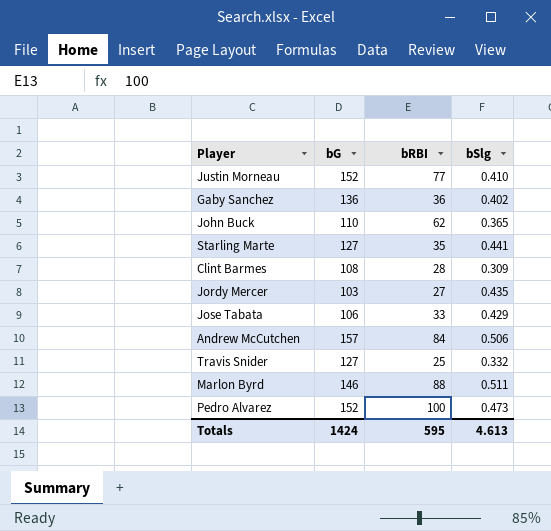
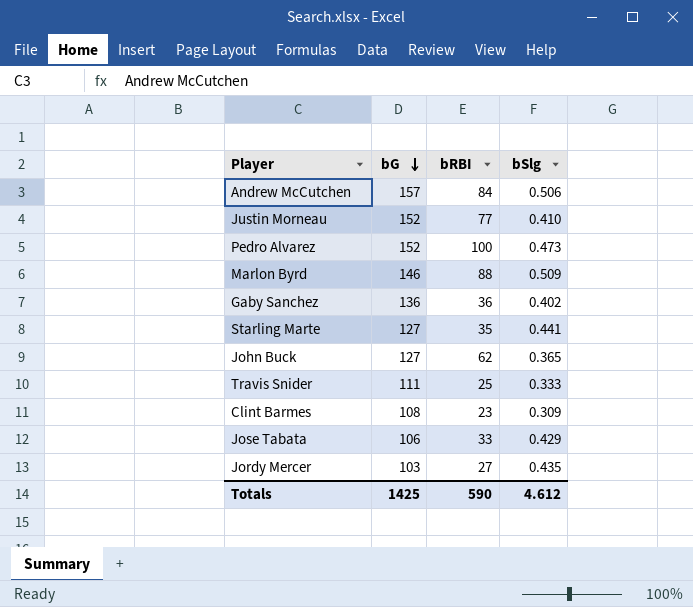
row order: none -> bG descending
Marlon Byrd | bSlg: 0.511 -> 0.509
John Buck | bG: 110 -> 127
Travis Snider | bG: 127 -> 111
Travis Snider | bSlg: 0.332 -> 0.333
Clint Barmes | bRBI: 28 -> 23
Totals | bG: 1424 -> 1425
Totals | bRBI: 595 -> 590
Totals | bSlg: 4.613 -> 4.612

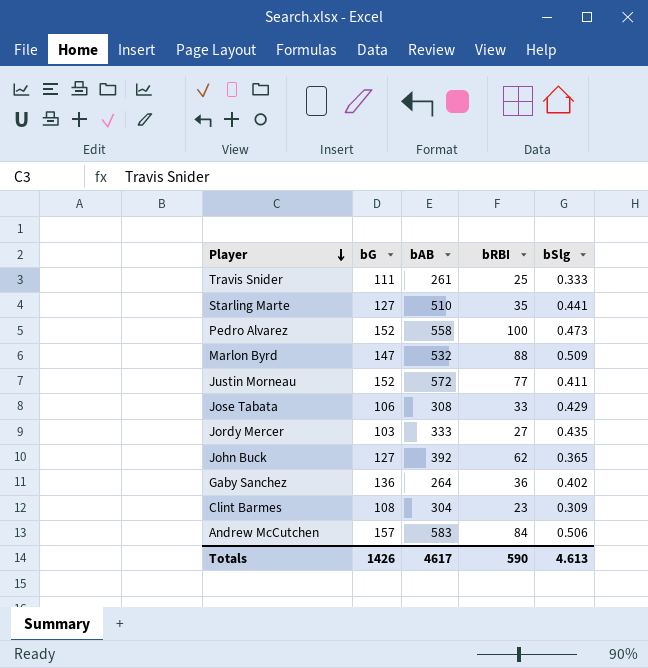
row order: bG descending -> Player descending
column bAB | position: none -> 3
Marlon Byrd | bG: 146 -> 147
Justin Morneau | bSlg: 0.410 -> 0.411
Totals | bG: 1425 -> 1426
Totals | bSlg: 4.612 -> 4.613

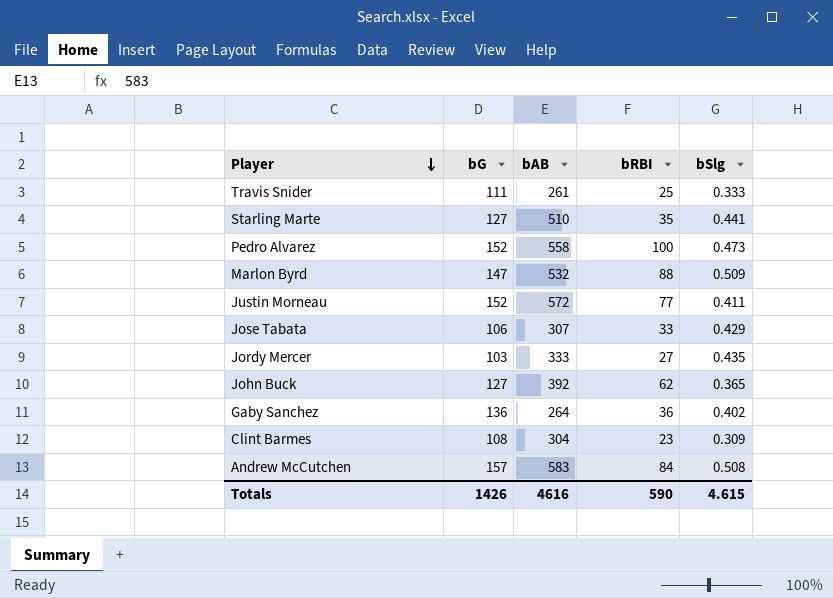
Jose Tabata | bAB: 308 -> 307
Andrew McCutchen | bSlg: 0.506 -> 0.508
Totals | bAB: 4617 -> 4616
Totals | bSlg: 4.613 -> 4.615

